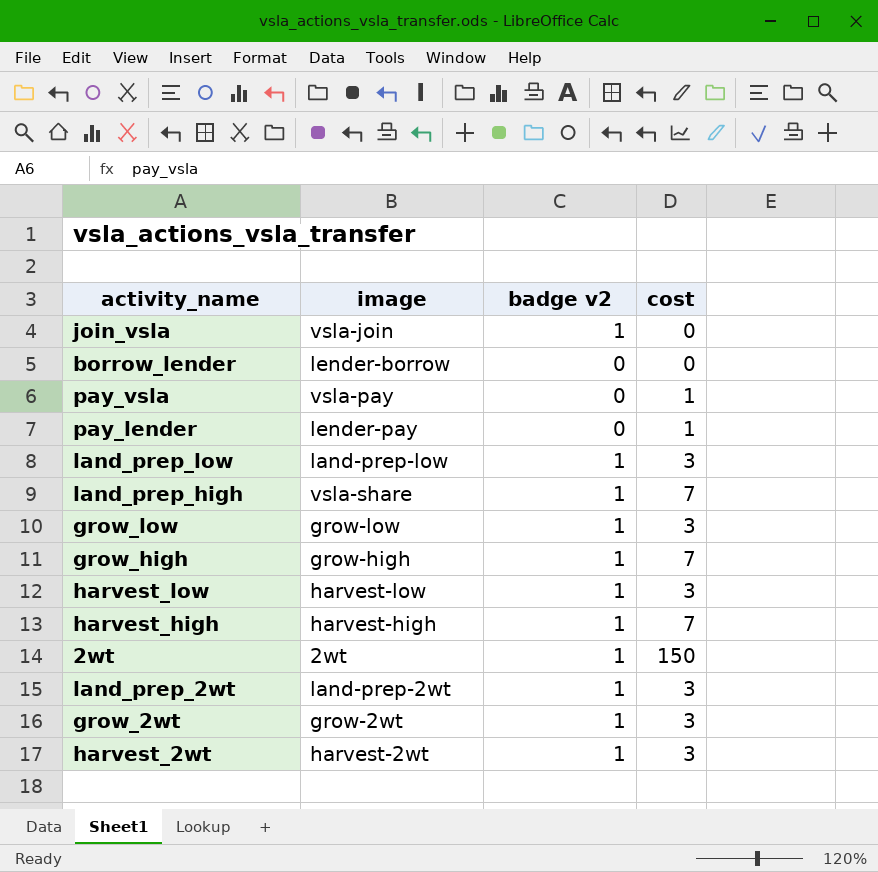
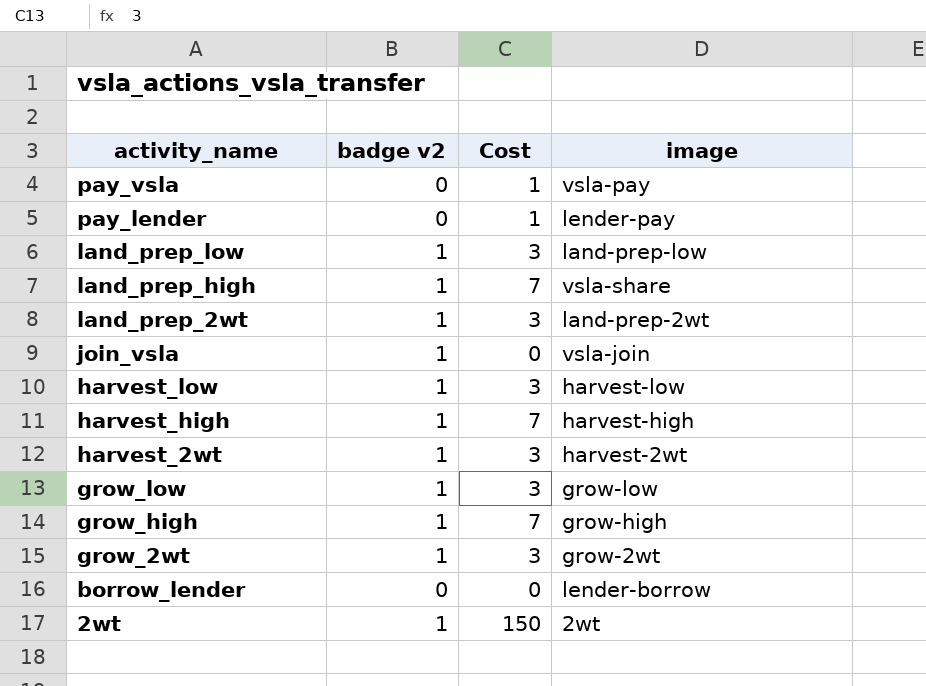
row order: none -> activity_name descending
column name: cost -> Cost
column image | position: 2 -> 4

